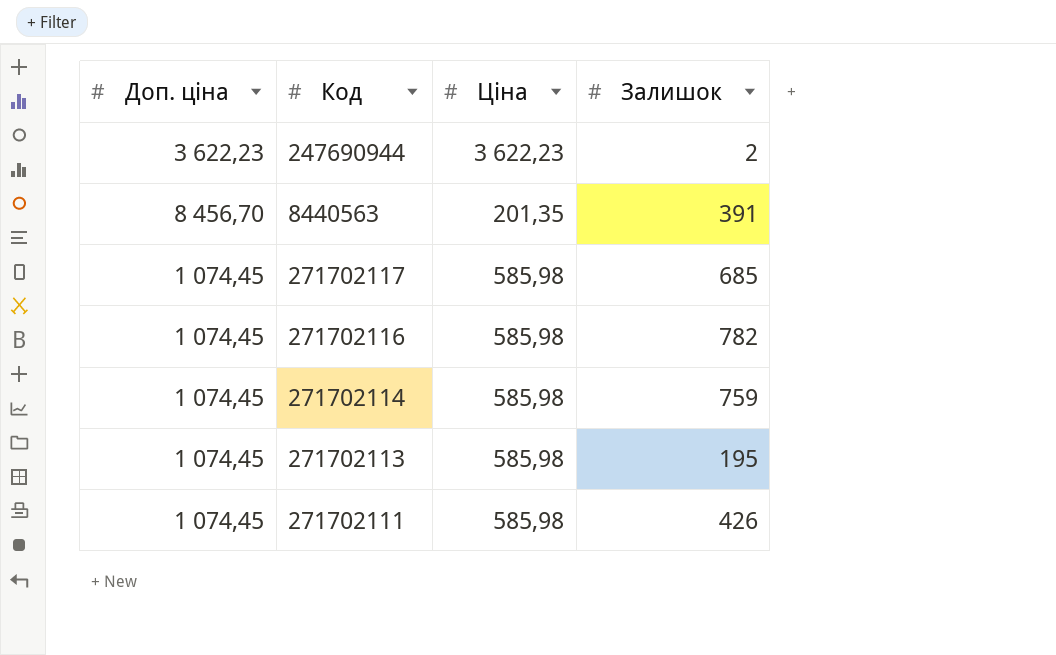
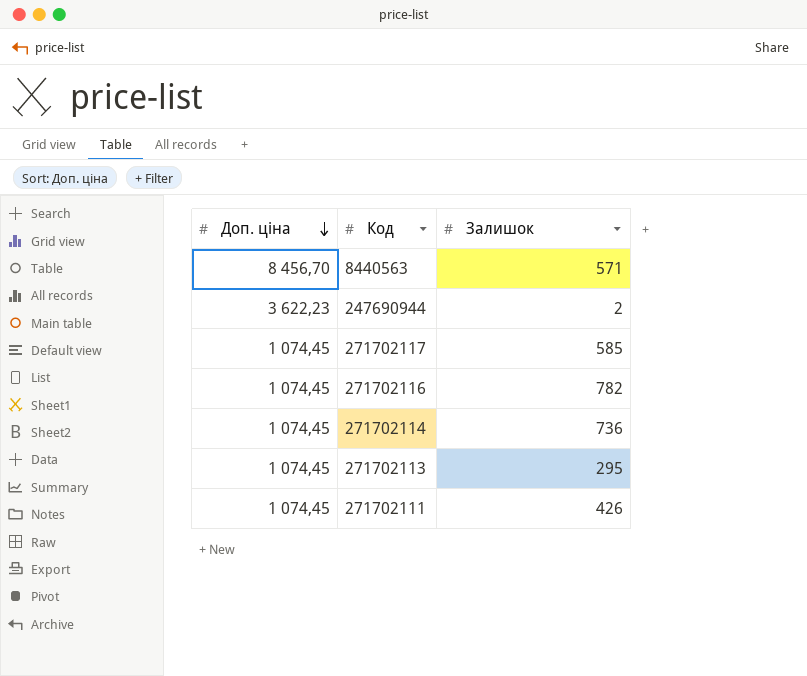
row order: none -> Доп. ціна descending
column Ціна | position: 3 -> none
8440563 | Залишок: 391 -> 571
271702117 | Залишок: 685 -> 585
271702114 | Залишок: 759 -> 736
271702113 | Залишок: 195 -> 295

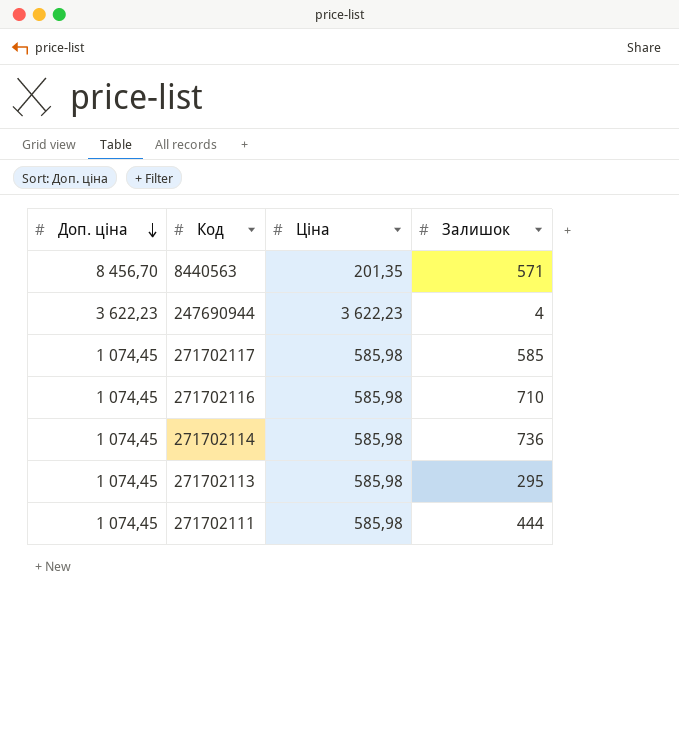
column Ціна | position: none -> 3
247690944 | Залишок: 2 -> 4
271702116 | Залишок: 782 -> 710
271702111 | Залишок: 426 -> 444

